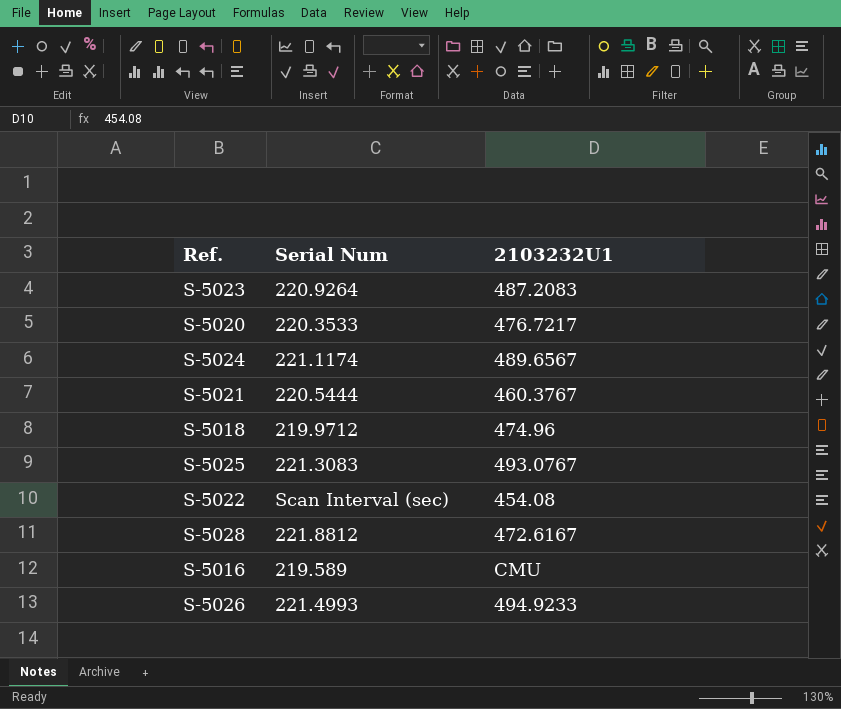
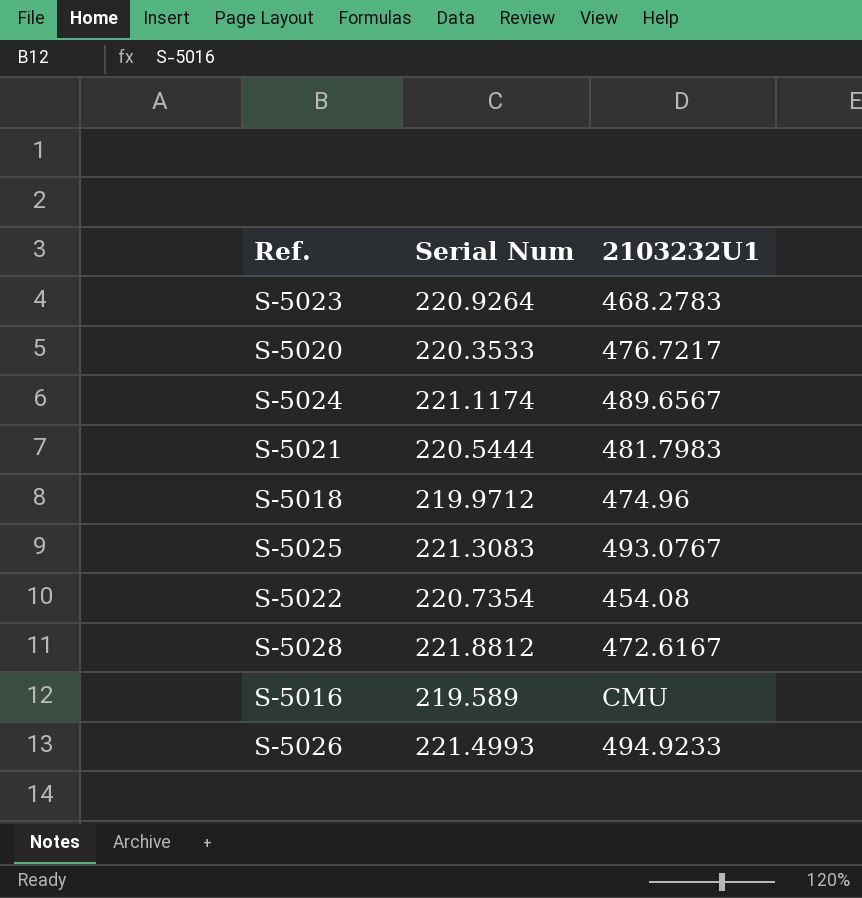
S-5023 | 2103232U1: 487.2083 -> 468.2783
S-5021 | 2103232U1: 460.3767 -> 481.7983
S-5022 | Serial Num: Scan Interval (sec) -> 220.7354

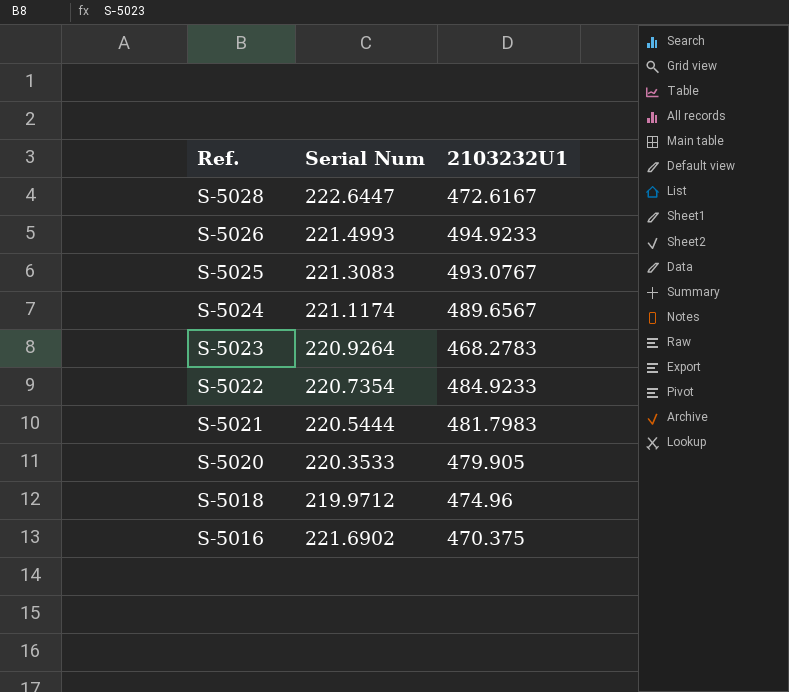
row order: none -> Ref. descending
S-5028 | Serial Num: 221.8812 -> 222.6447
S-5022 | 2103232U1: 454.08 -> 484.9233
S-5020 | 2103232U1: 476.7217 -> 479.905
S-5016 | Serial Num: 219.589 -> 221.6902
S-5016 | 2103232U1: CMU -> 470.375

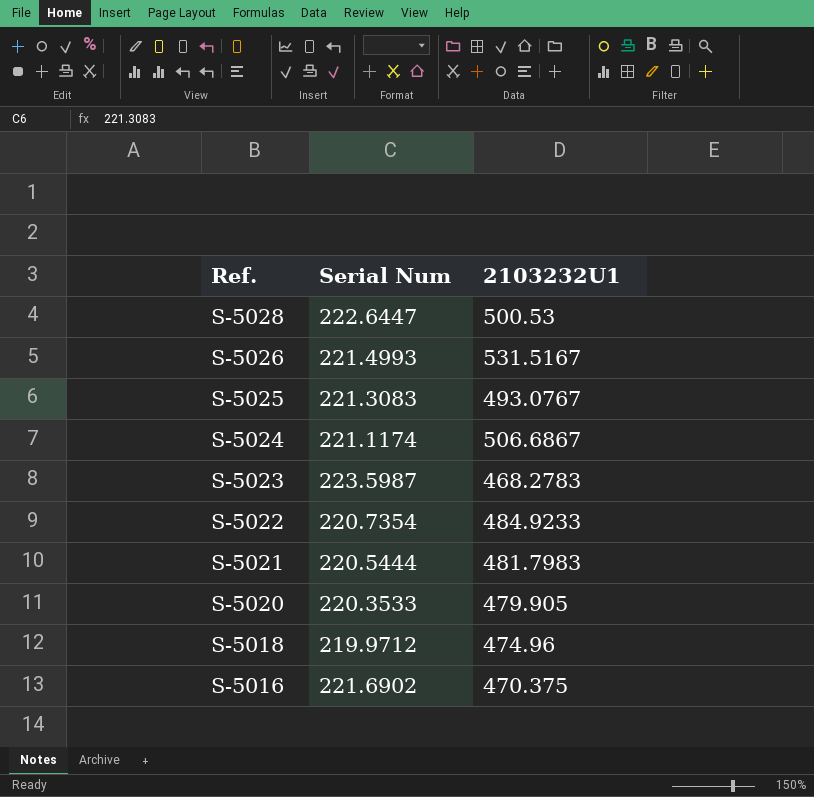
S-5028 | 2103232U1: 472.6167 -> 500.53
S-5026 | 2103232U1: 494.9233 -> 531.5167
S-5024 | 2103232U1: 489.6567 -> 506.6867
S-5023 | Serial Num: 220.9264 -> 223.5987

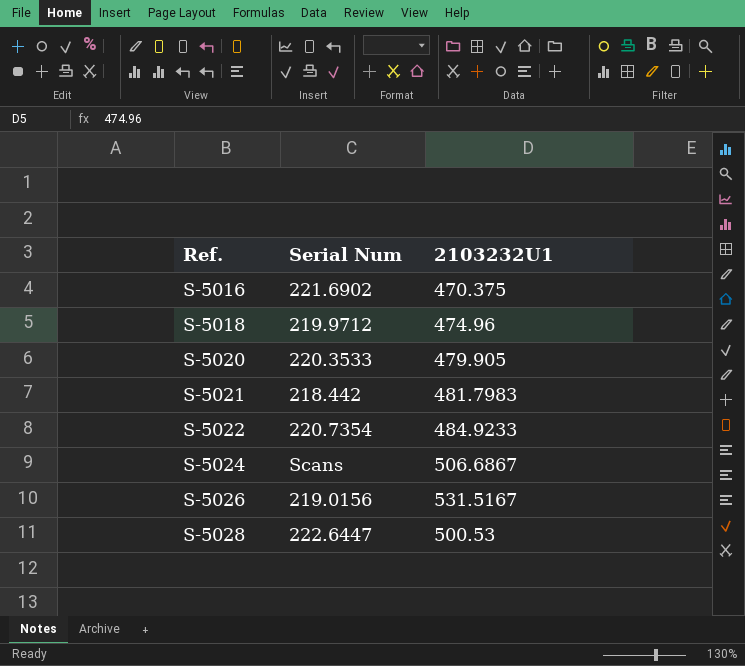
row order: Ref. descending -> Ref. ascending
row S-5025: 221.3083 | 493.0767 -> none
row S-5023: 223.5987 | 468.2783 -> none
S-5021 | Serial Num: 220.5444 -> 218.442
S-5024 | Serial Num: 221.1174 -> Scans
S-5026 | Serial Num: 221.4993 -> 219.0156

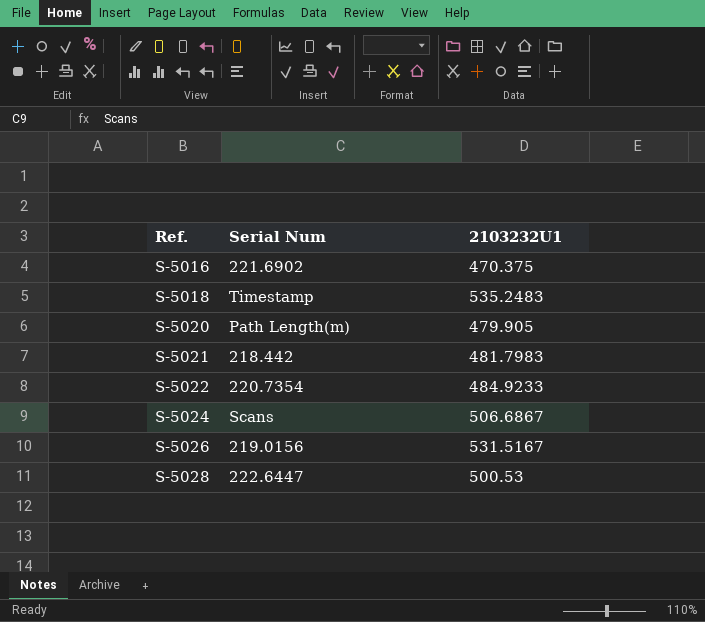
S-5018 | Serial Num: 219.9712 -> Timestamp
S-5018 | 2103232U1: 474.96 -> 535.2483
S-5020 | Serial Num: 220.3533 -> Path Length(m)

